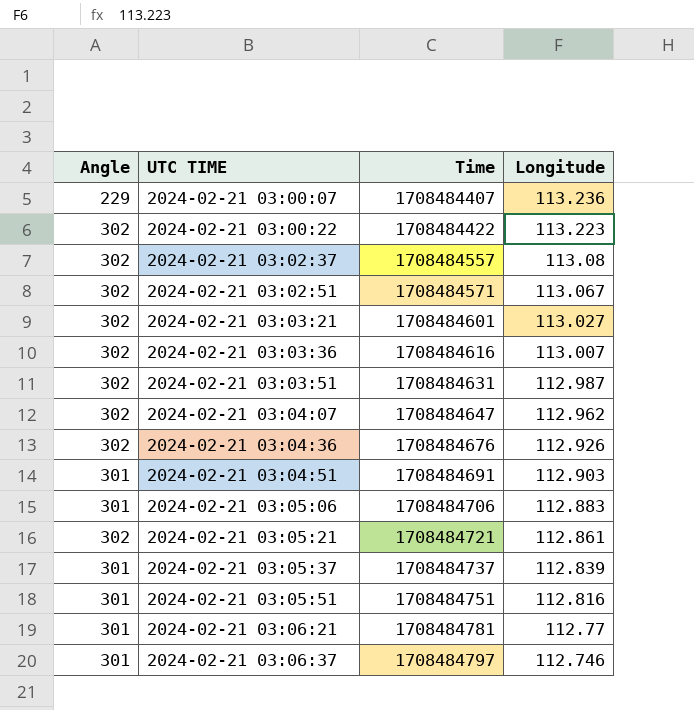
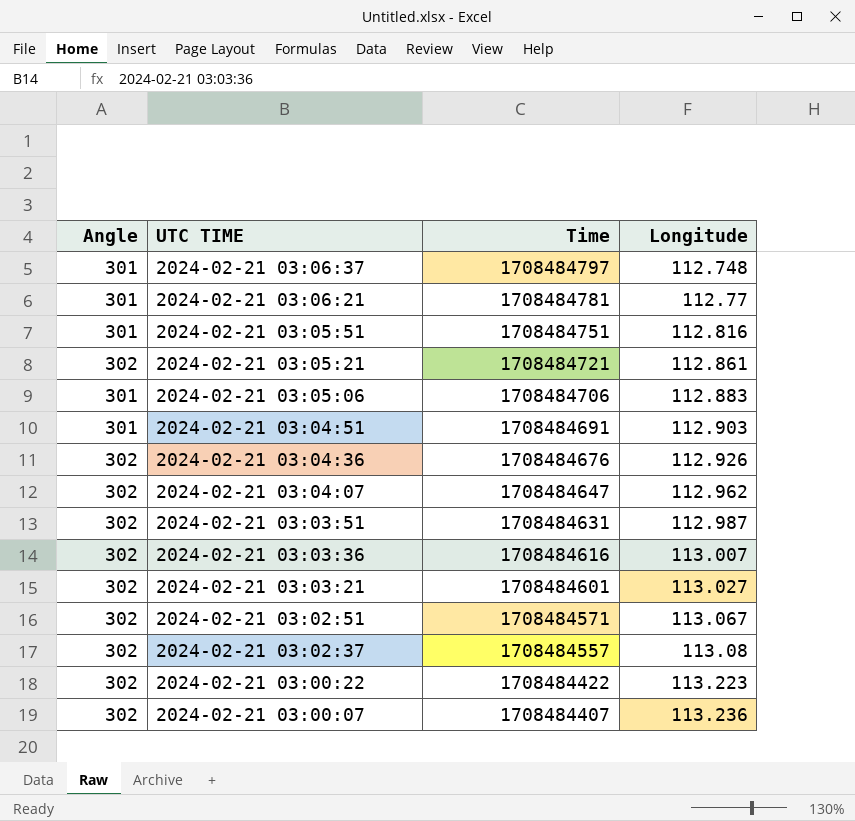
row order: UTC TIME ascending -> UTC TIME descending
row 2024-02-21 03:05:37: 301 | 1708484737 | 112.839 -> none
2024-02-21 03:06:37 | Longitude: 112.746 -> 112.748
2024-02-21 03:00:07 | Angle: 229 -> 302

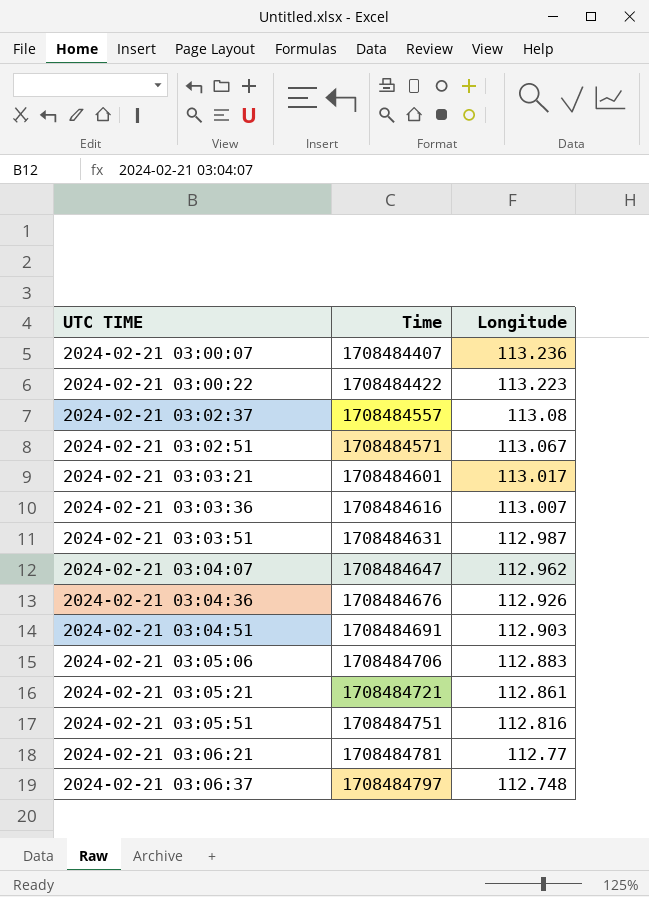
row order: UTC TIME descending -> UTC TIME ascending
column Angle | position: 1 -> none
2024-02-21 03:03:21 | Longitude: 113.027 -> 113.017

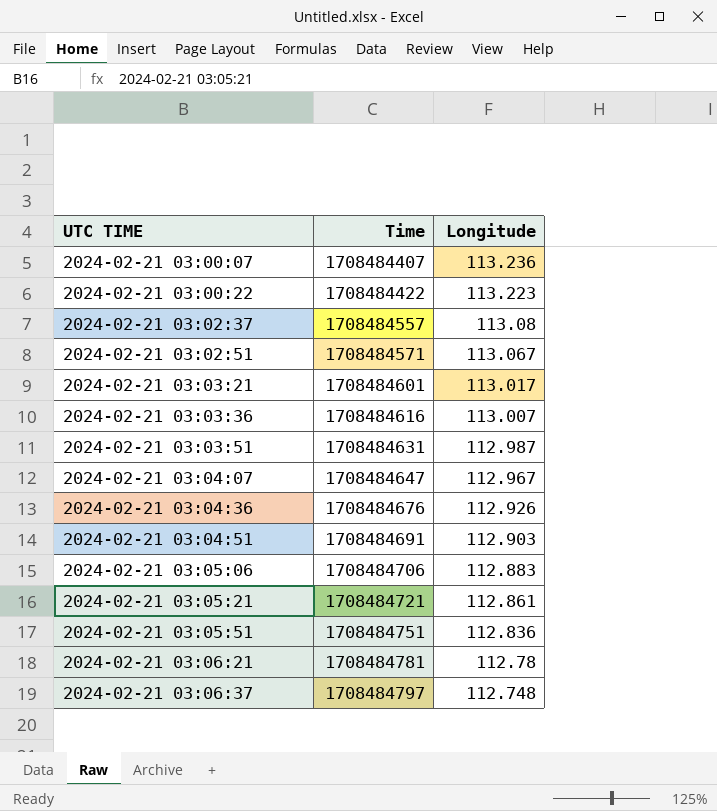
2024-02-21 03:04:07 | Longitude: 112.962 -> 112.967
2024-02-21 03:05:51 | Longitude: 112.816 -> 112.836
2024-02-21 03:06:21 | Longitude: 112.77 -> 112.78

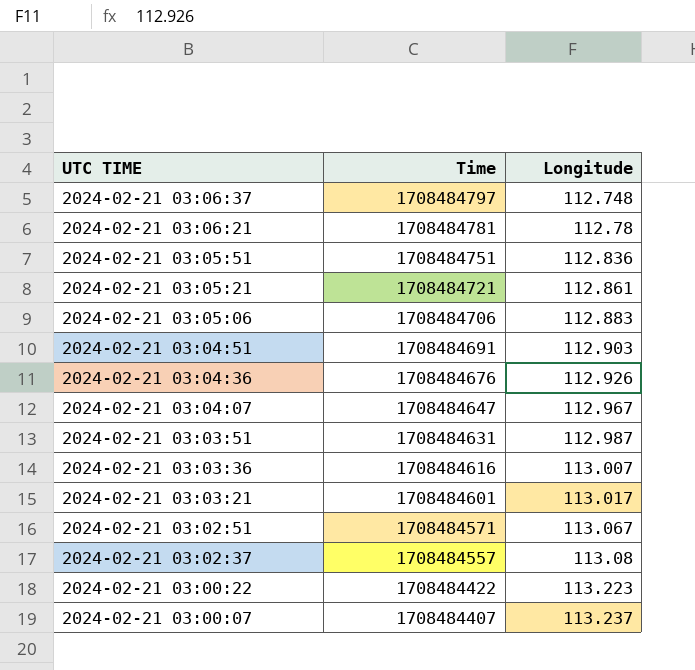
row order: UTC TIME ascending -> UTC TIME descending
2024-02-21 03:00:07 | Longitude: 113.236 -> 113.237

